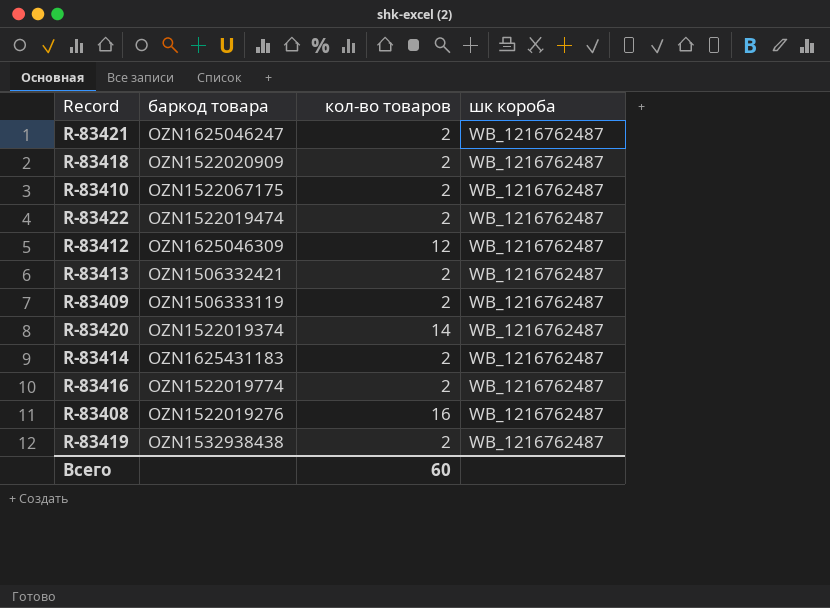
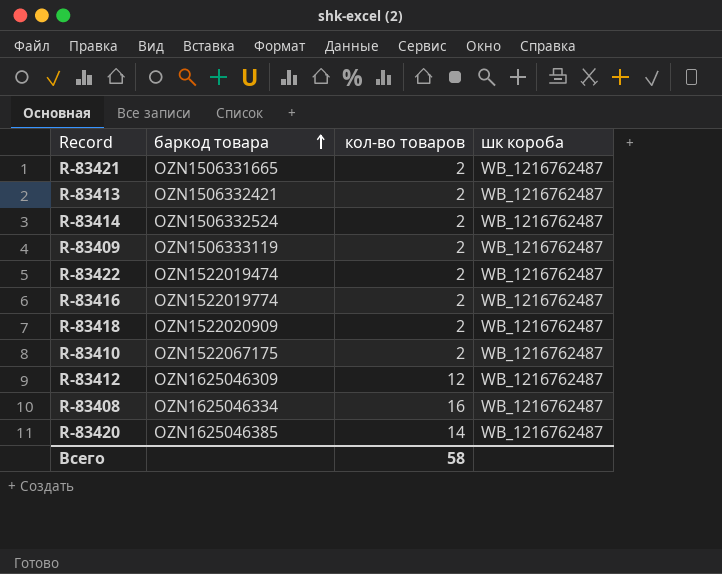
row order: none -> баркод товара ascending
row R-83419: OZN1532938438 | 2 | WB_1216762487 -> none
R-83421 | баркод товара: OZN1625046247 -> OZN1506331665
R-83414 | баркод товара: OZN1625431183 -> OZN1506332524
R-83408 | баркод товара: OZN1522019276 -> OZN1625046334
R-83420 | баркод товара: OZN1522019374 -> OZN1625046385
Всего | кол-во товаров: 60 -> 58

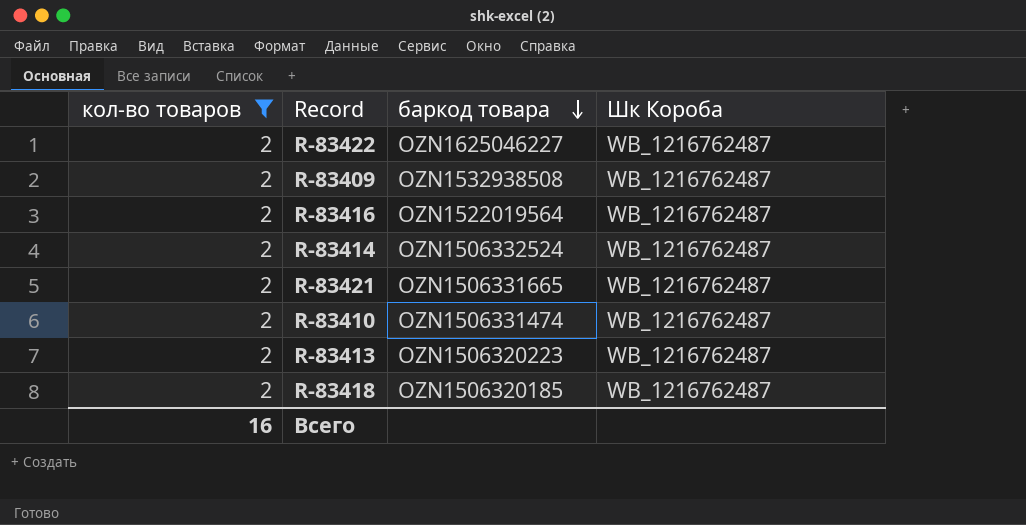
filter: none -> кол-во товаров = 2
row order: баркод товара ascending -> баркод товара descending
column кол-во товаров | position: 3 -> 1
column name: шк короба -> Шк Короба
R-83422 | баркод товара: OZN1522019474 -> OZN1625046227
R-83409 | баркод товара: OZN1506333119 -> OZN1532938508
R-83416 | баркод товара: OZN1522019774 -> OZN1522019564
R-83410 | баркод товара: OZN1522067175 -> OZN1506331474
R-83413 | баркод товара: OZN1506332421 -> OZN1506320223
R-83418 | баркод товара: OZN1522020909 -> OZN1506320185
Всего | кол-во товаров: 58 -> 16

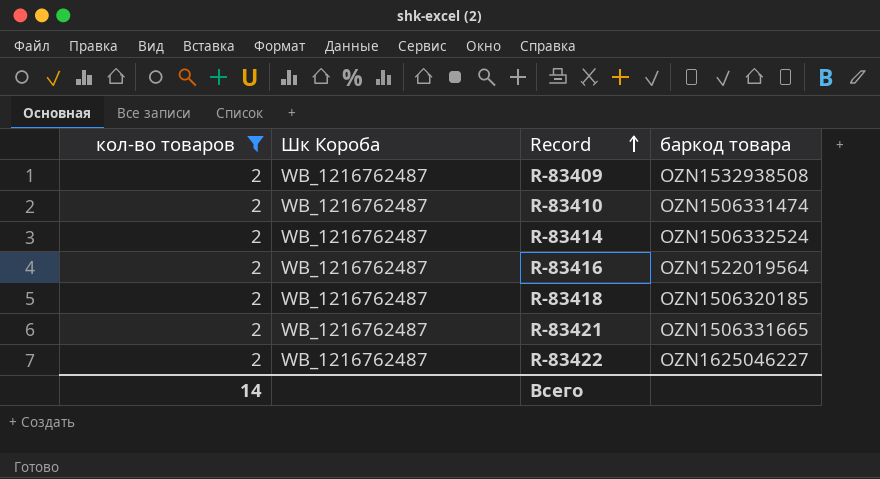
row order: баркод товара descending -> Record ascending
column Шк Короба | position: 4 -> 2
row R-83413: 2 | OZN1506320223 | WB_1216762487 -> none
Всего | кол-во товаров: 16 -> 14

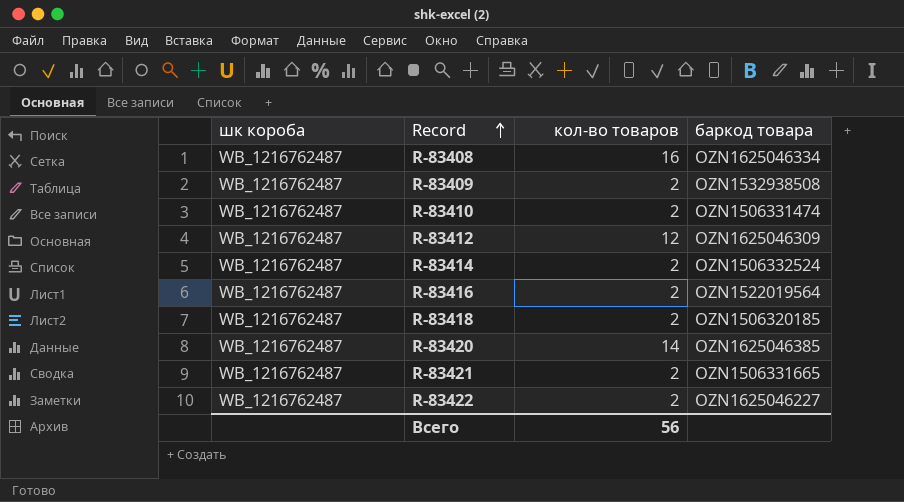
filter: кол-во товаров = 2 -> none
column name: Шк Короба -> шк короба
column кол-во товаров | position: 1 -> 3
Всего | кол-во товаров: 14 -> 56

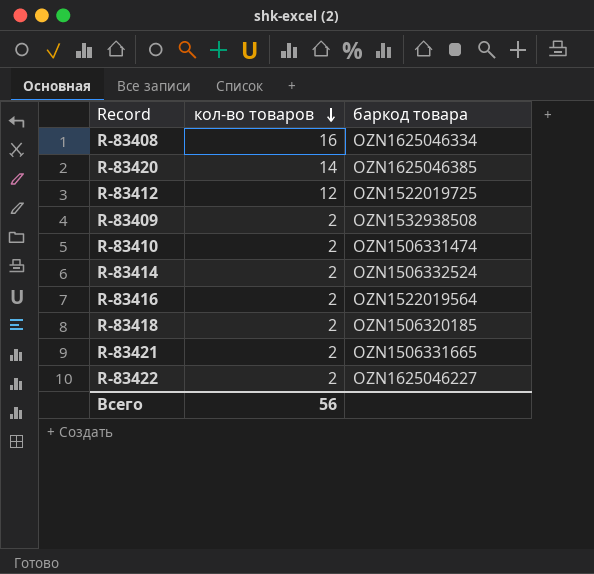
row order: Record ascending -> кол-во товаров descending
column шк короба | position: 1 -> none
R-83412 | баркод товара: OZN1625046309 -> OZN1522019725

